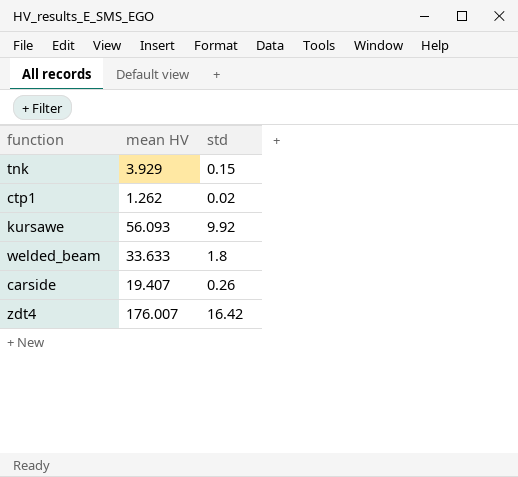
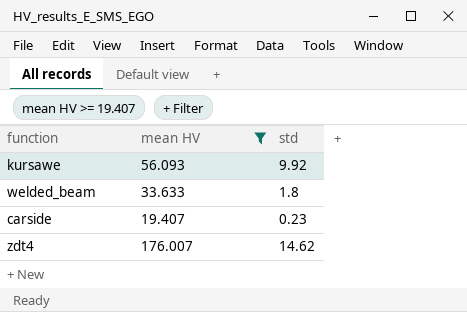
filter: none -> mean HV >= 19.407
carside | std: 0.26 -> 0.23
zdt4 | std: 16.42 -> 14.62

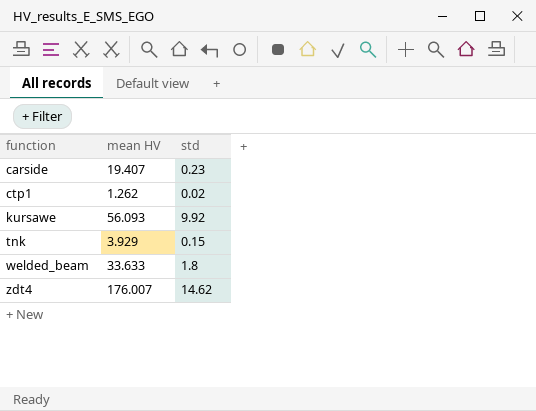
filter: mean HV >= 19.407 -> none
row order: none -> function ascending

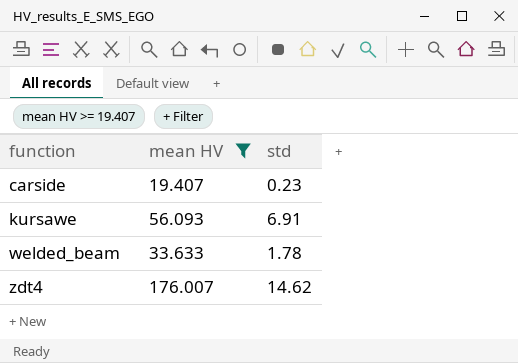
filter: none -> mean HV >= 19.407
kursawe | std: 9.92 -> 6.91
welded_beam | std: 1.8 -> 1.78

